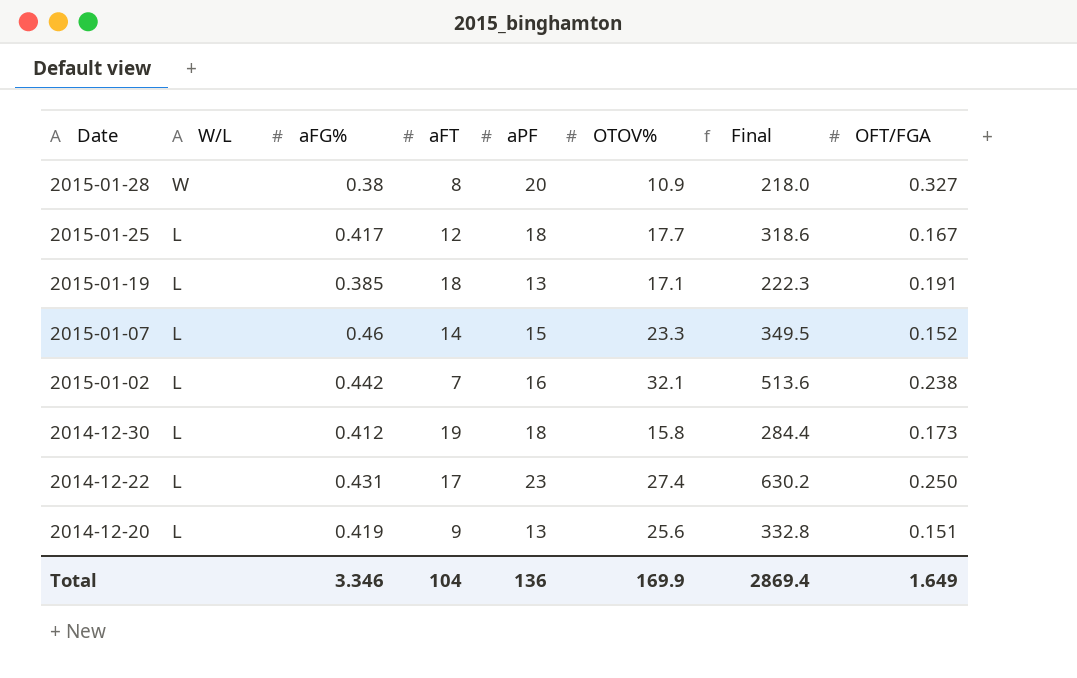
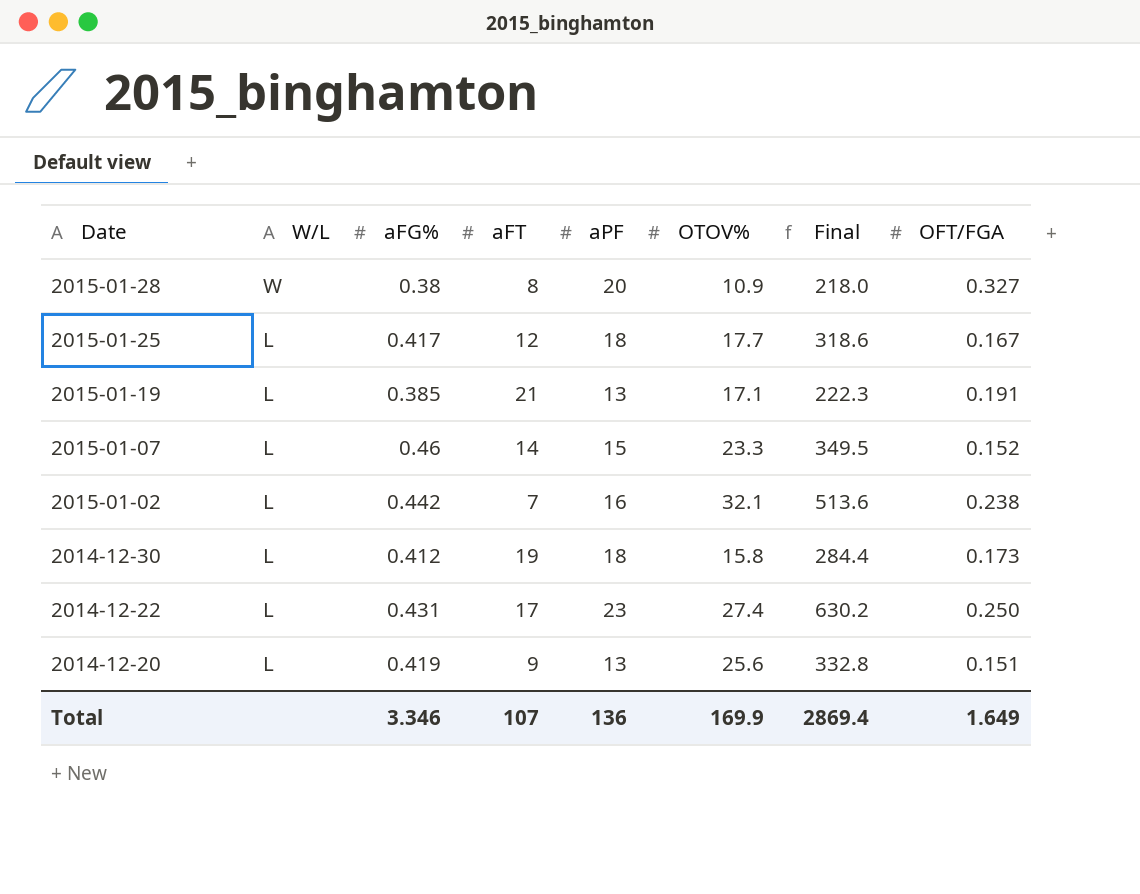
2015-01-19 | aFT: 18 -> 21
Total | aFT: 104 -> 107

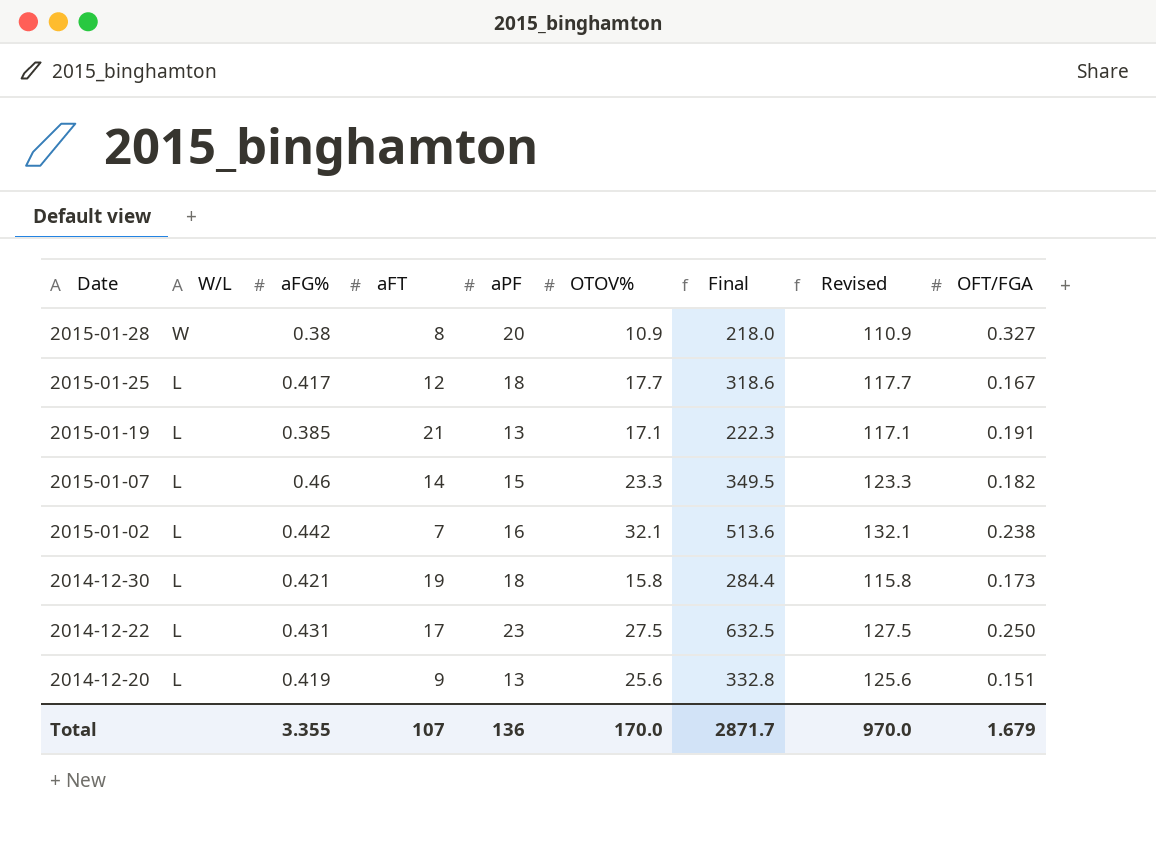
column Revised | formula: none -> [OTOV%] + 100
2015-01-07 | OFT/FGA: 0.152 -> 0.182
2014-12-30 | aFG%: 0.412 -> 0.421
2014-12-22 | OTOV%: 27.4 -> 27.5
2014-12-22 | Final: 630.2 -> 632.5
Total | aFG%: 3.346 -> 3.355
Total | OTOV%: 169.9 -> 170.0
Total | Final: 2869.4 -> 2871.7
Total | OFT/FGA: 1.649 -> 1.679

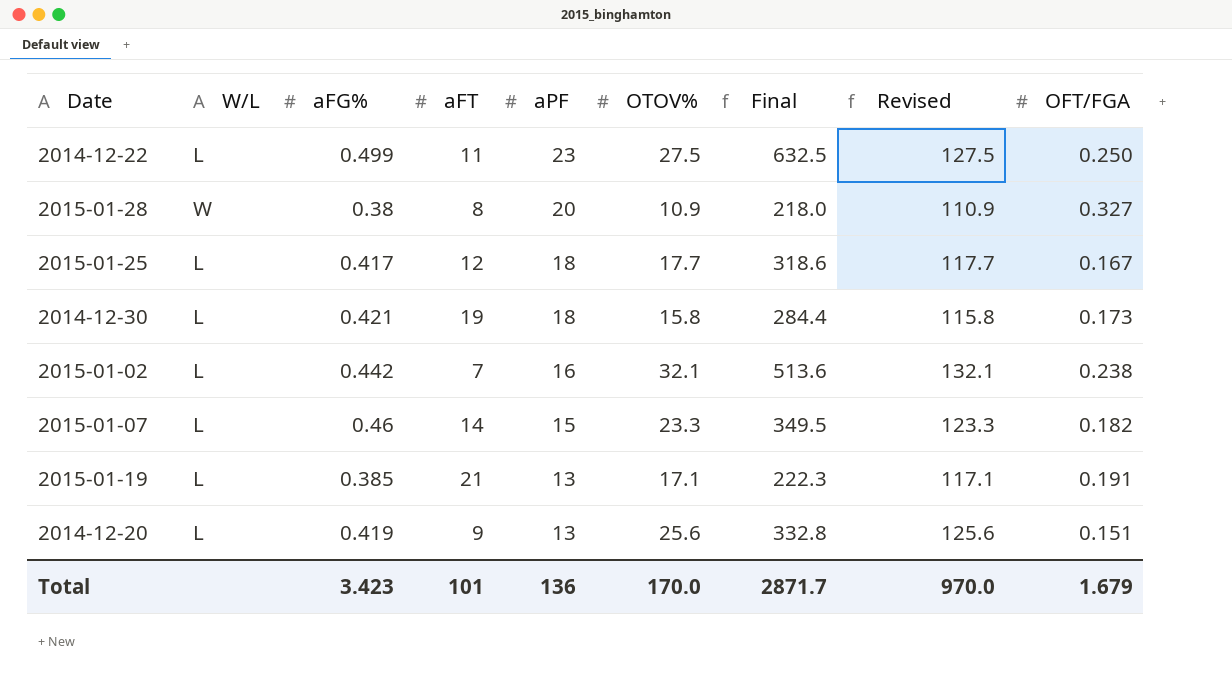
row order: Date descending -> aPF descending
2014-12-22 | aFG%: 0.431 -> 0.499
2014-12-22 | aFT: 17 -> 11
Total | aFG%: 3.355 -> 3.423
Total | aFT: 107 -> 101

